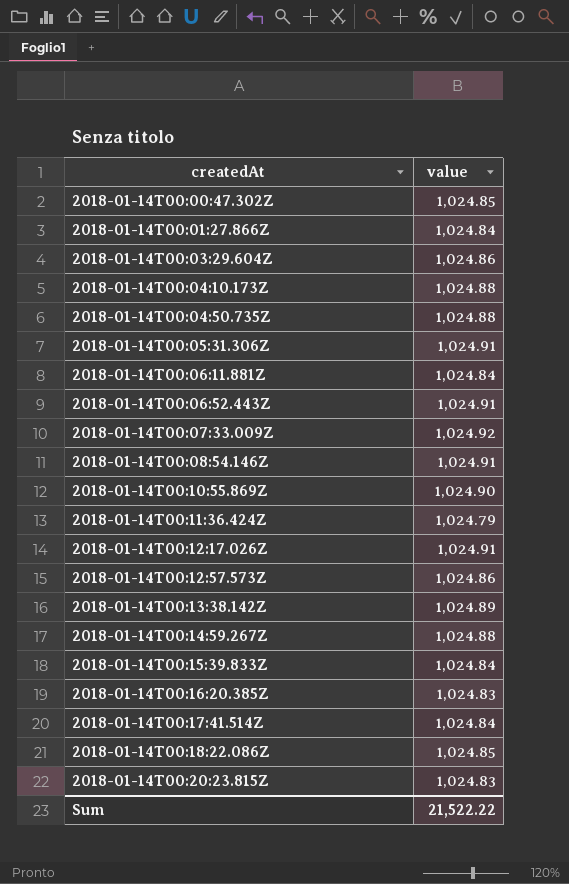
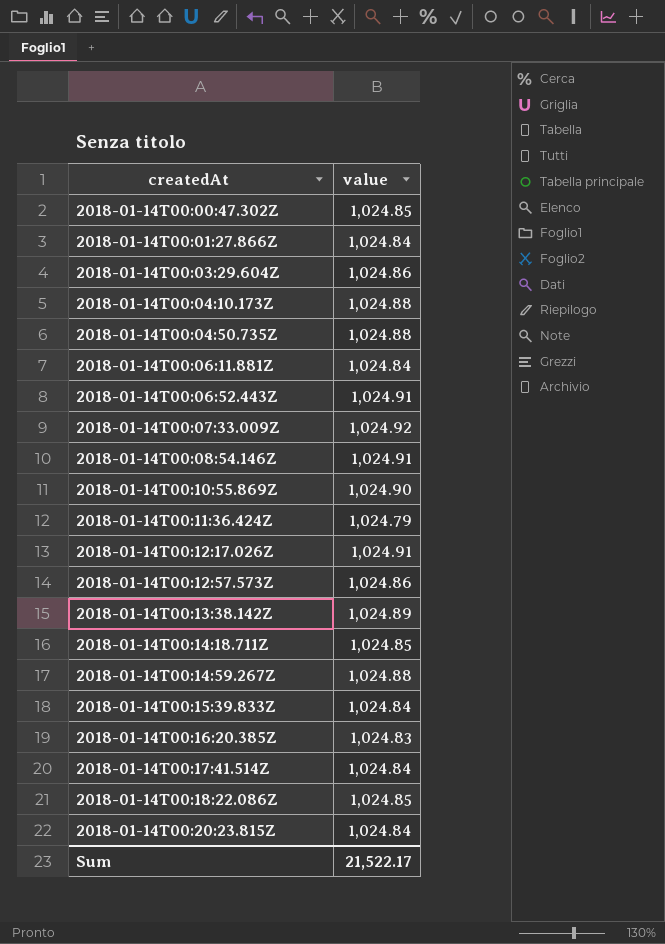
row 2018-01-14T00:05:31.306Z: 1,024.91 -> none
row 2018-01-14T00:14:18.711Z: none -> 1,024.85
2018-01-14T00:20:23.815Z | value: 1,024.83 -> 1,024.84
Sum | value: 21,522.22 -> 21,522.17

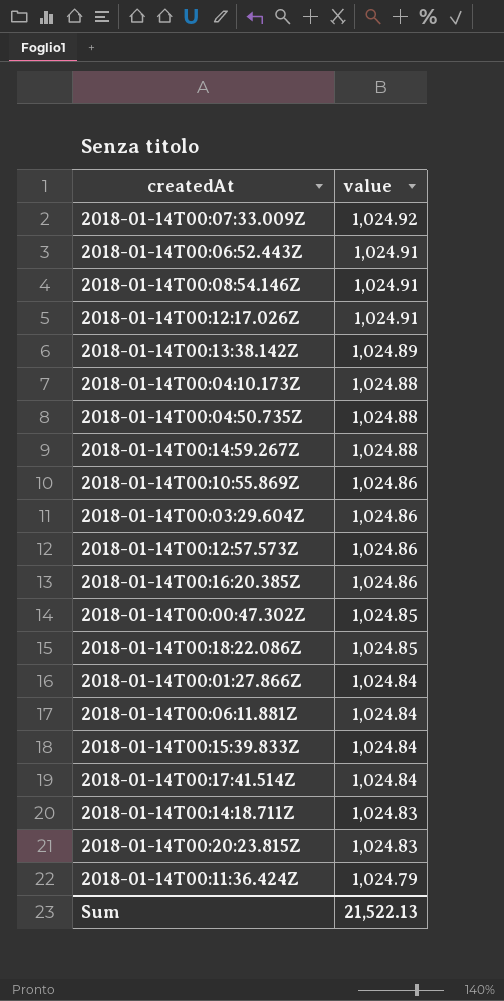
row order: createdAt ascending -> value descending
2018-01-14T00:10:55.869Z | value: 1,024.90 -> 1,024.86
2018-01-14T00:16:20.385Z | value: 1,024.83 -> 1,024.86
2018-01-14T00:14:18.711Z | value: 1,024.85 -> 1,024.83
2018-01-14T00:20:23.815Z | value: 1,024.84 -> 1,024.83
Sum | value: 21,522.17 -> 21,522.13

